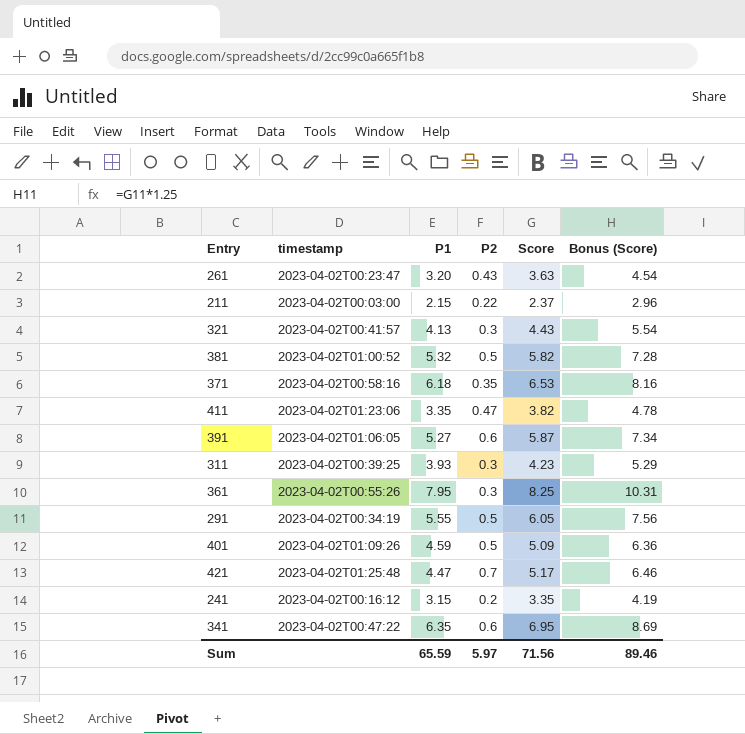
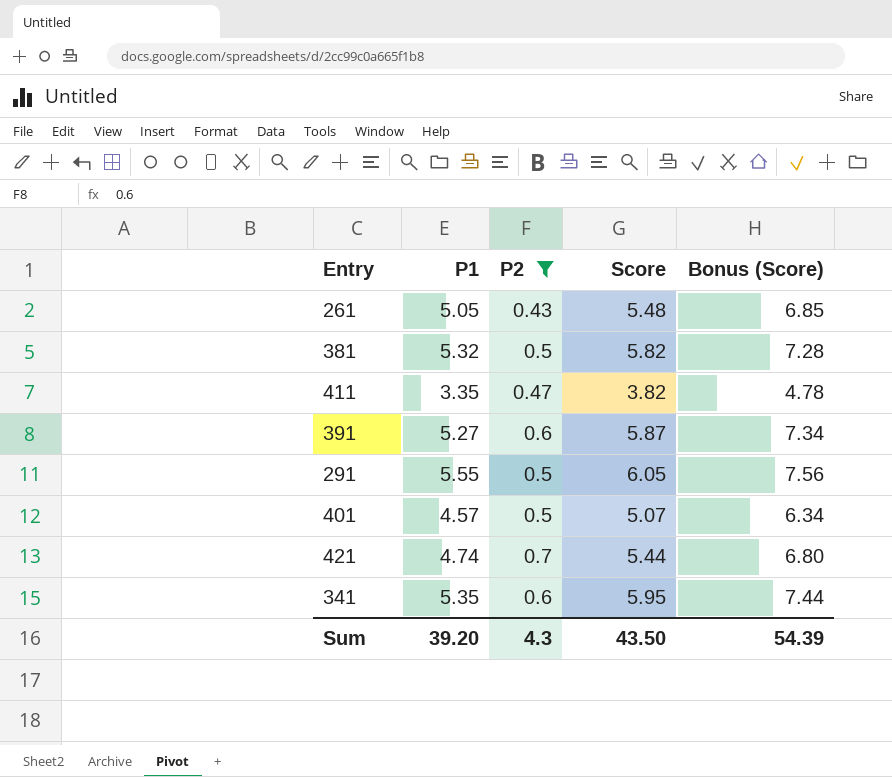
filter: none -> P2 >= 0.43
column timestamp | position: 2 -> none
261 | P1: 3.20 -> 5.05
261 | Score: 3.63 -> 5.48
261 | Bonus (Score): 4.54 -> 6.85
401 | P1: 4.59 -> 4.57
401 | Score: 5.09 -> 5.07
401 | Bonus (Score): 6.36 -> 6.34
421 | P1: 4.47 -> 4.74
421 | Score: 5.17 -> 5.44
421 | Bonus (Score): 6.46 -> 6.80
341 | P1: 6.35 -> 5.35
341 | Score: 6.95 -> 5.95
341 | Bonus (Score): 8.69 -> 7.44
Sum | P1: 65.59 -> 39.20
Sum | P2: 5.97 -> 4.3
Sum | Score: 71.56 -> 43.50
Sum | Bonus (Score): 89.46 -> 54.39

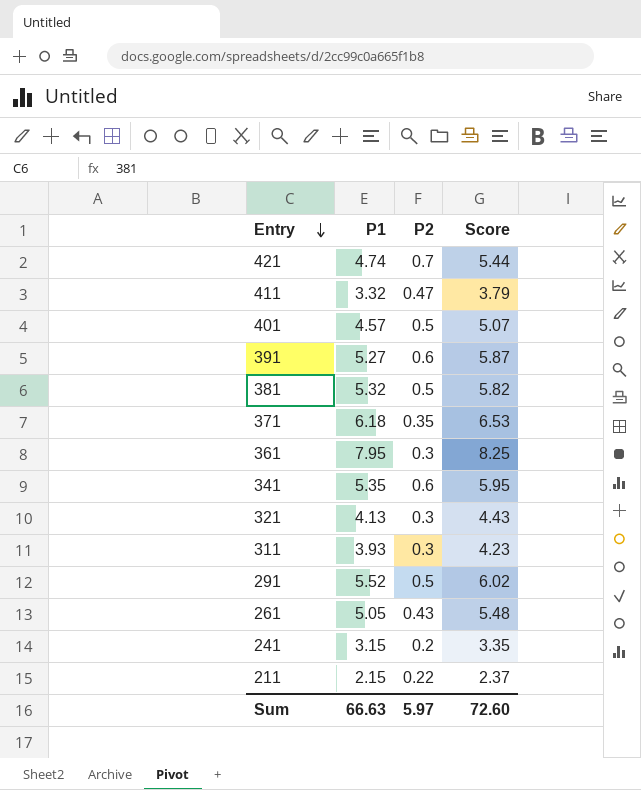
filter: P2 >= 0.43 -> none
row order: none -> Entry descending
column Bonus (Score) | formula: [Score] * 1.25 -> none
411 | P1: 3.35 -> 3.32
411 | Score: 3.82 -> 3.79
291 | P1: 5.55 -> 5.52
291 | Score: 6.05 -> 6.02
Sum | P1: 39.20 -> 66.63
Sum | P2: 4.3 -> 5.97
Sum | Score: 43.50 -> 72.60

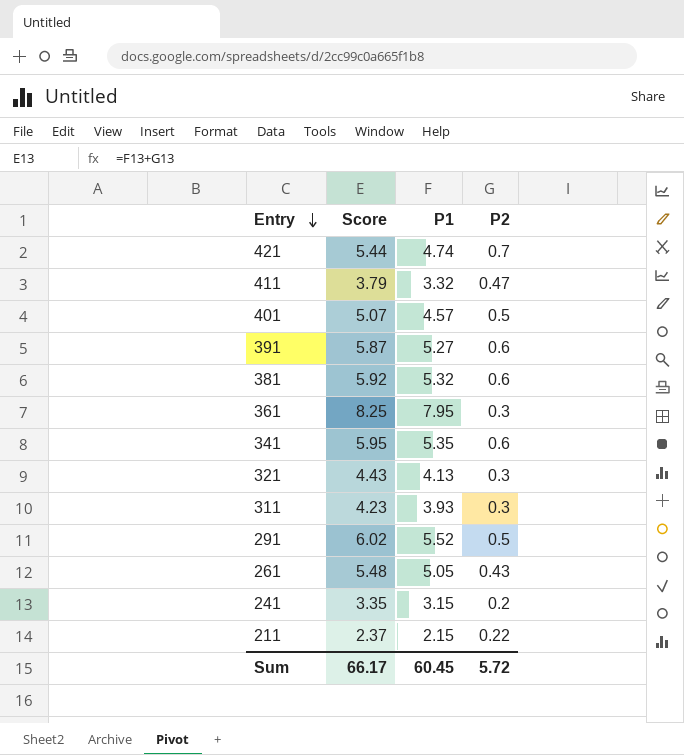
column Score | position: 4 -> 2
row 371: 6.18 | 0.35 | 6.53 -> none
381 | Score: 5.82 -> 5.92
381 | P2: 0.5 -> 0.6
Sum | Score: 72.60 -> 66.17
Sum | P1: 66.63 -> 60.45
Sum | P2: 5.97 -> 5.72

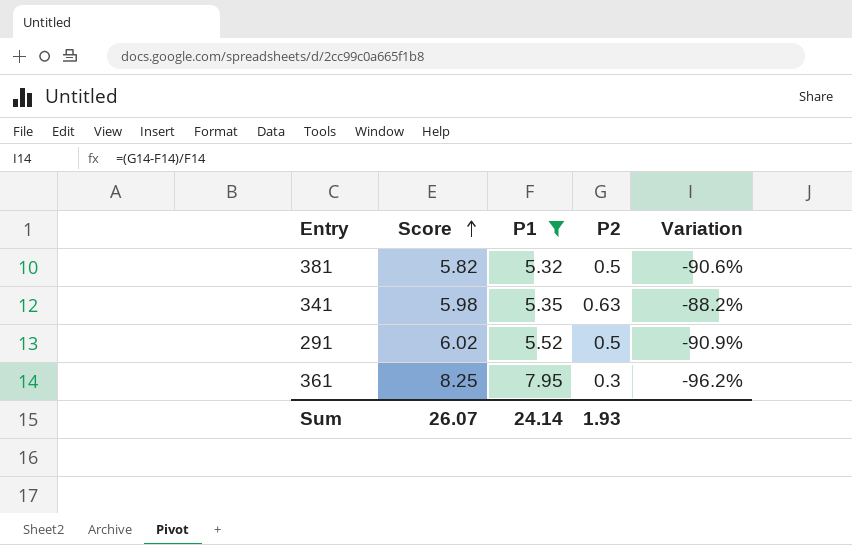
filter: none -> P1 >= 5.32
row order: Entry descending -> Score ascending
column Variation | formula: none -> ([P2] - [P1]) / [P1]
381 | Score: 5.92 -> 5.82
381 | P2: 0.6 -> 0.5
341 | Score: 5.95 -> 5.98
341 | P2: 0.6 -> 0.63
Sum | Score: 66.17 -> 26.07
Sum | P1: 60.45 -> 24.14
Sum | P2: 5.72 -> 1.93

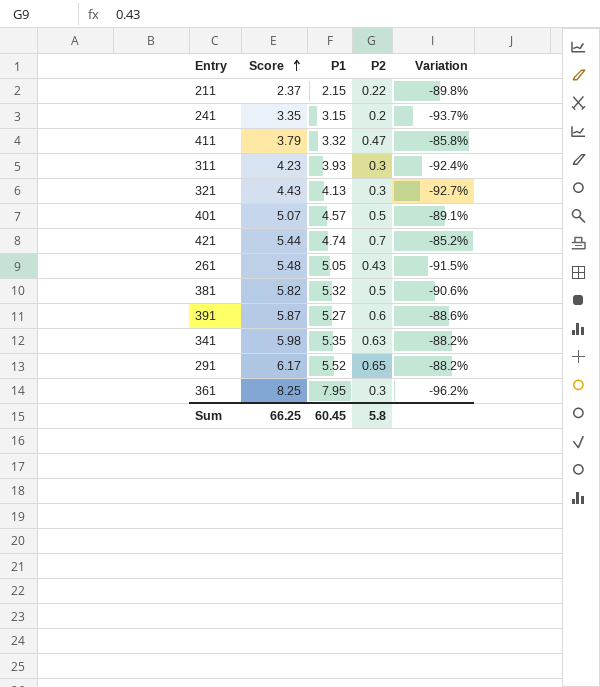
filter: P1 >= 5.32 -> none
291 | Score: 6.02 -> 6.17
291 | P2: 0.5 -> 0.65
291 | Variation: -90.9% -> -88.2%
Sum | Score: 26.07 -> 66.25
Sum | P1: 24.14 -> 60.45
Sum | P2: 1.93 -> 5.8

